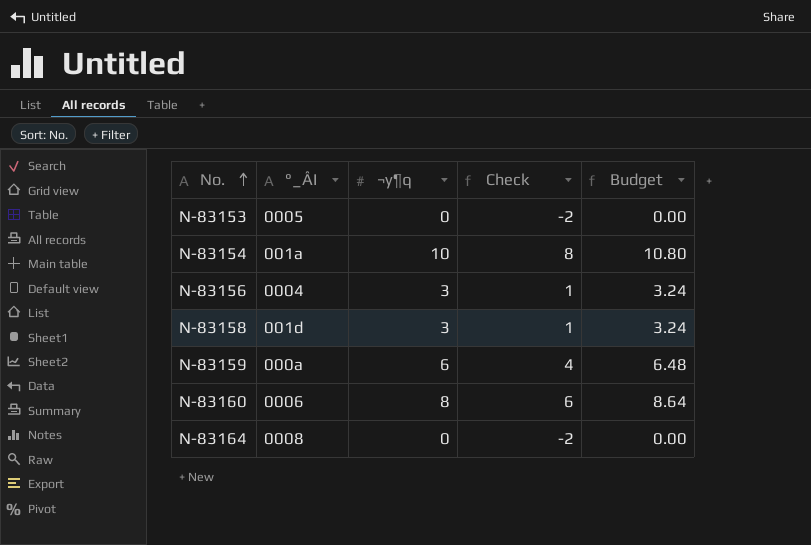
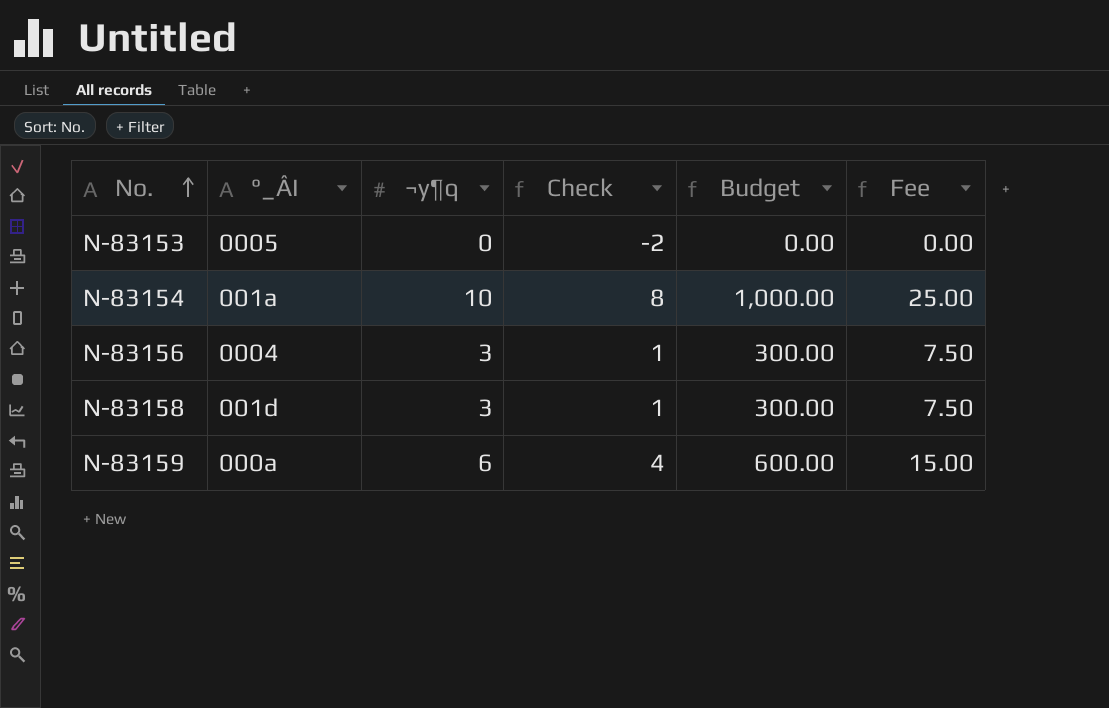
column Budget | formula: [¬y¶q] * 1.08 -> [¬y¶q] * 100
column Fee | formula: none -> [¬y¶q] * 2.5
row N-83160: 0006 | 8 | 6 | 8.64 -> none
row N-83164: 0008 | 0 | -2 | 0.00 -> none

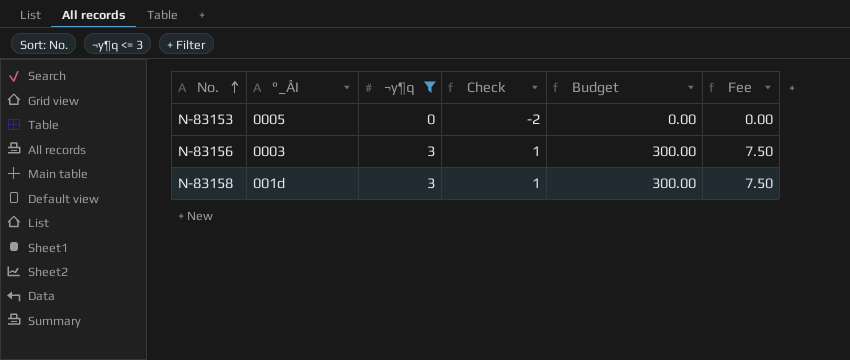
filter: none -> ¬y¶q <= 3
N-83156 | °_ÂI: 0004 -> 0003

